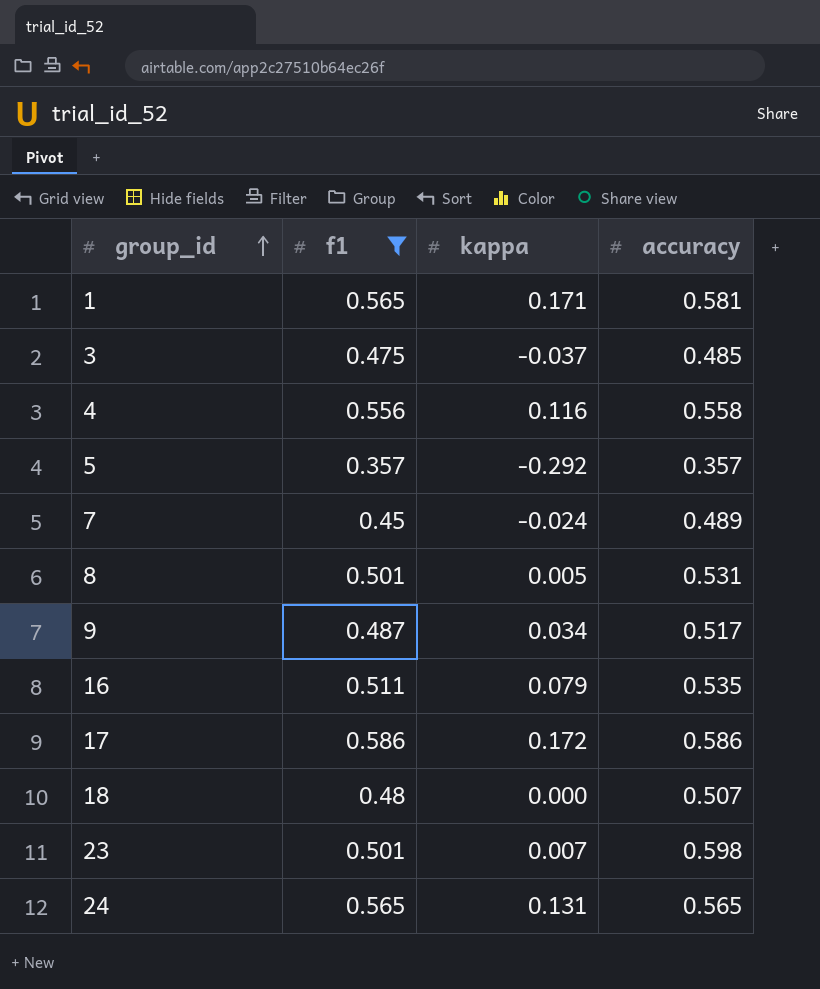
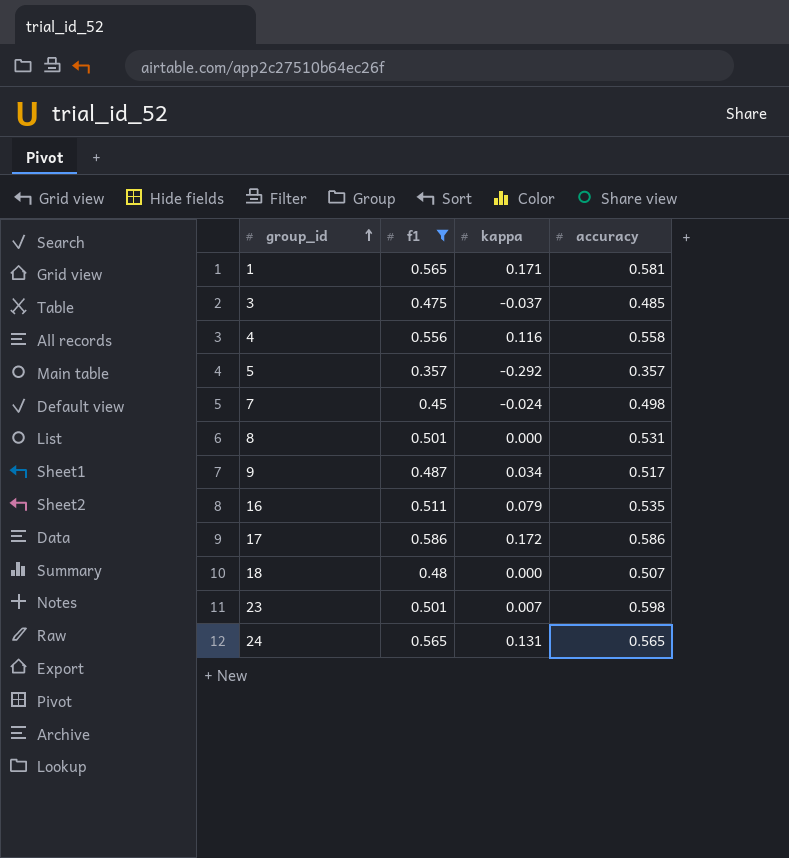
7 | accuracy: 0.489 -> 0.498
8 | kappa: 0.005 -> 0.000

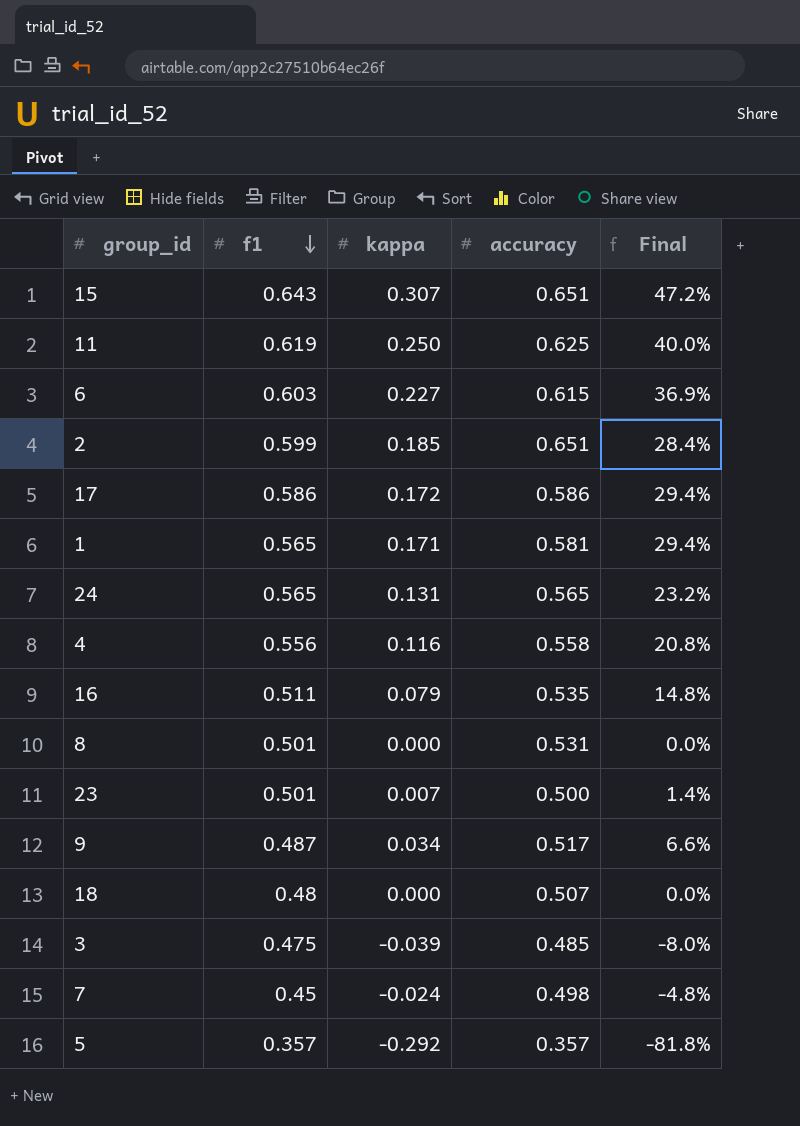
filter: f1 <= 0.586 -> none
row order: group_id ascending -> f1 descending
column Final | formula: none -> [kappa] / [accuracy]
23 | accuracy: 0.598 -> 0.500
3 | kappa: -0.037 -> -0.039

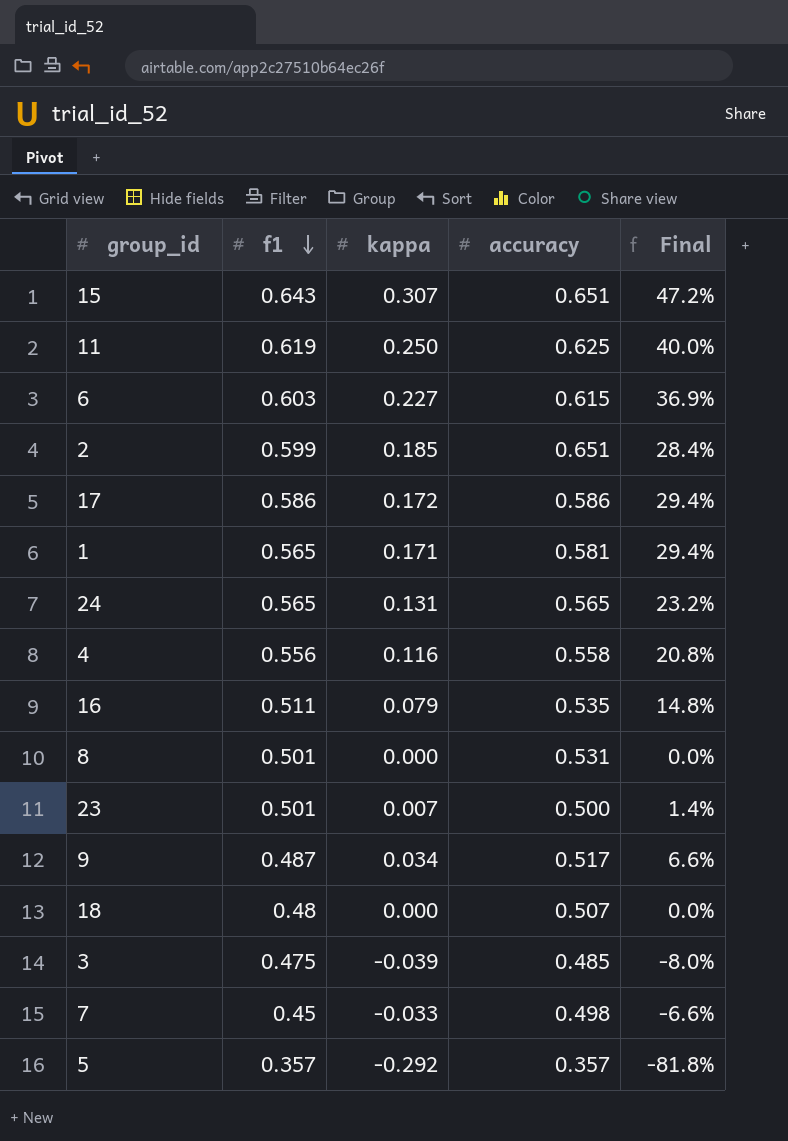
7 | kappa: -0.024 -> -0.033
7 | Final: -4.8% -> -6.6%

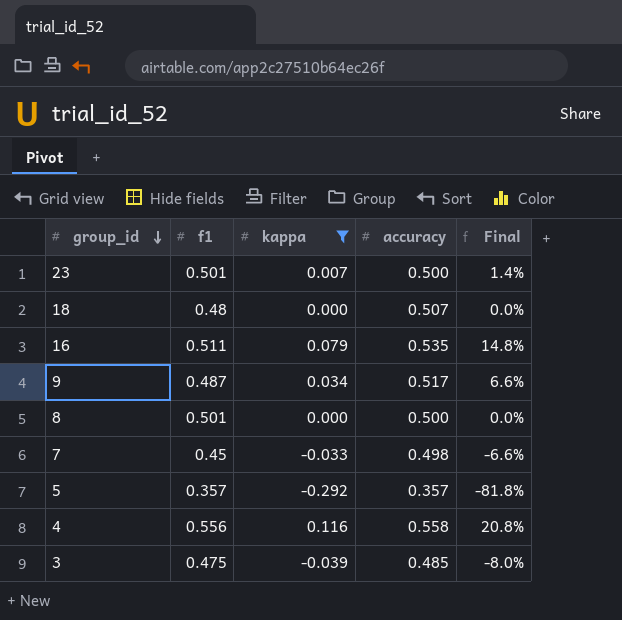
filter: none -> kappa <= 0.116
row order: f1 descending -> group_id descending
8 | accuracy: 0.531 -> 0.500

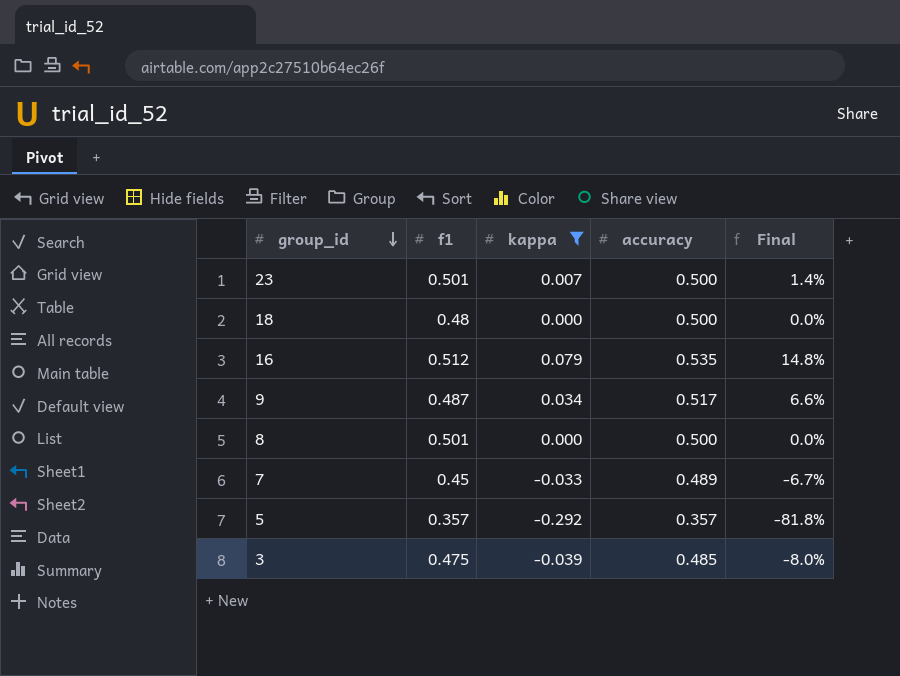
row 4: 0.556 | 0.116 | 0.558 | 20.8% -> none
18 | accuracy: 0.507 -> 0.500
16 | f1: 0.511 -> 0.512
7 | accuracy: 0.498 -> 0.489
7 | Final: -6.6% -> -6.7%

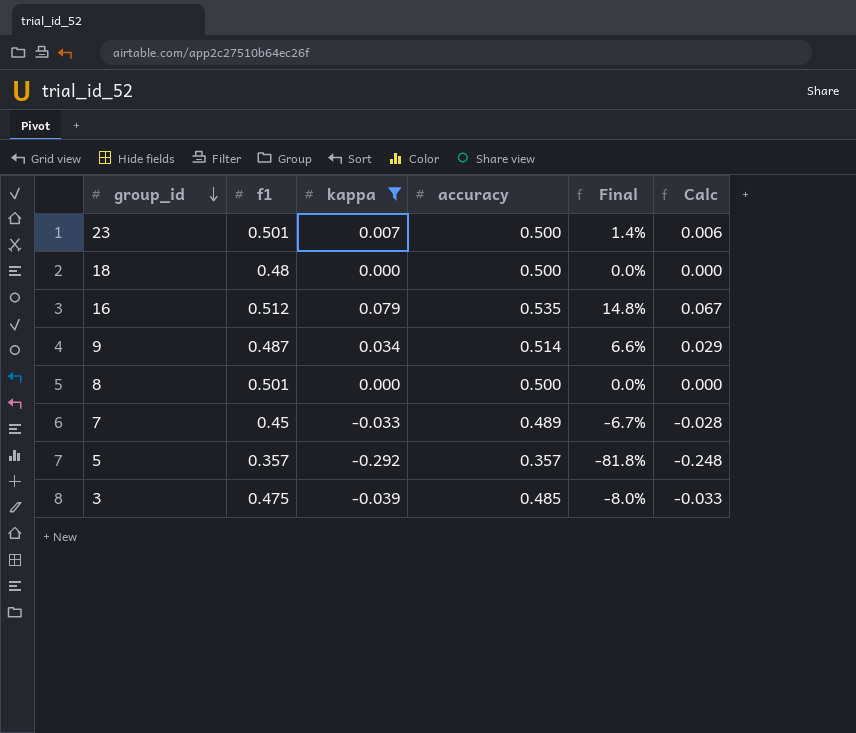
column Calc | formula: none -> [kappa] * 0.85
9 | accuracy: 0.517 -> 0.514

